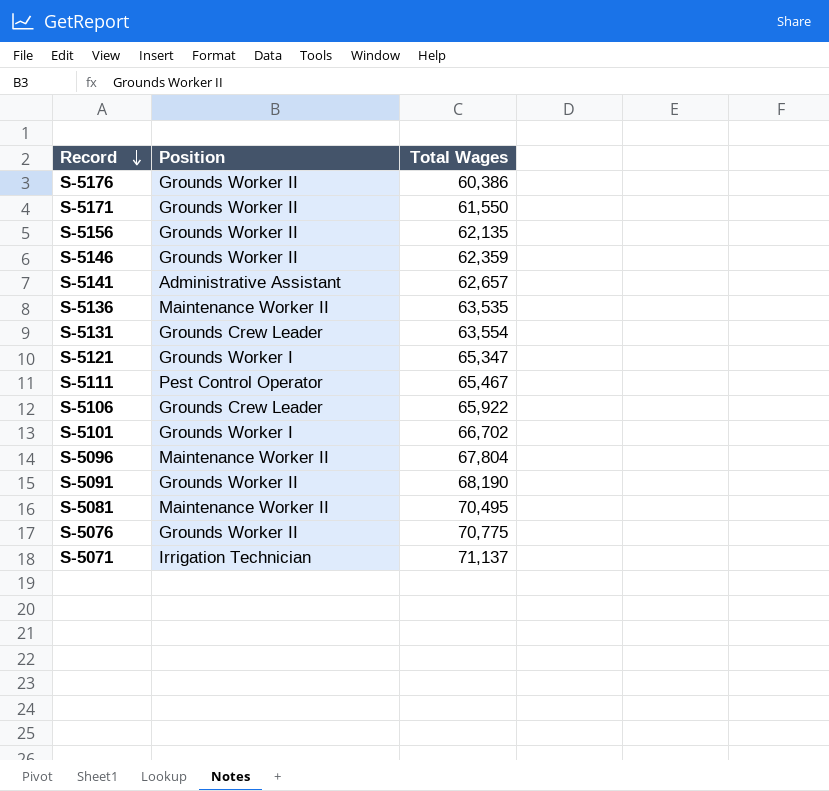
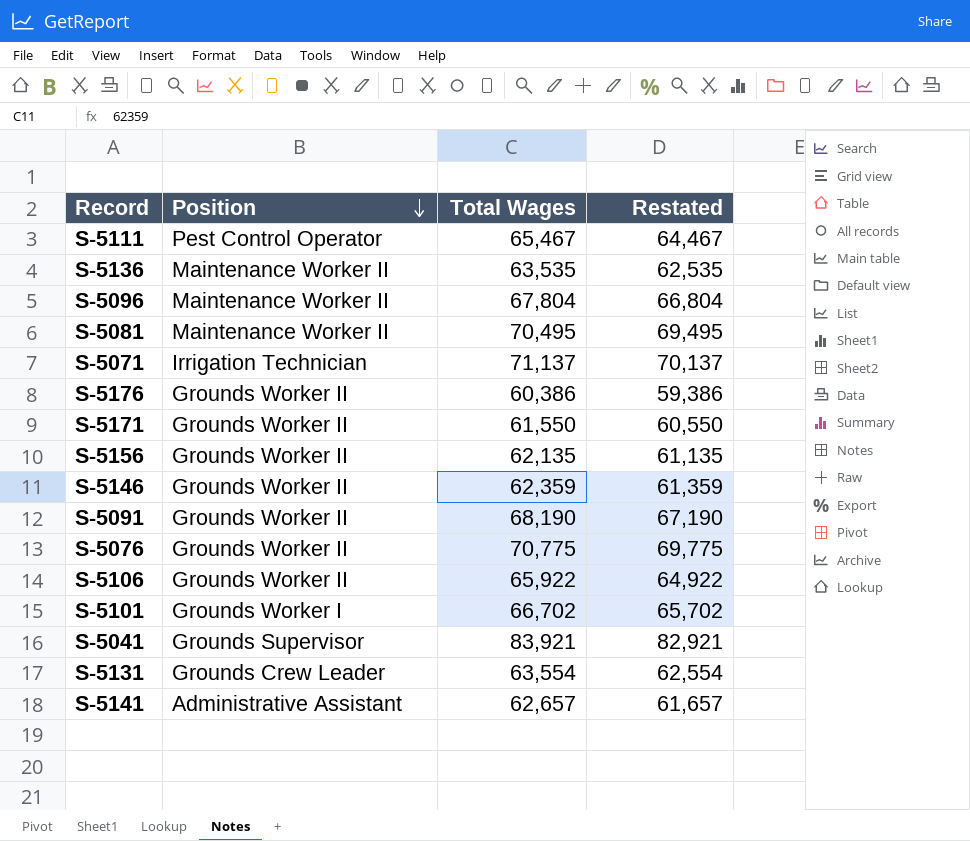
row order: Record descending -> Position descending
column Restated | formula: none -> [Total Wages] - 1000
row S-5121: Grounds Worker I | 65,347 -> none
S-5106 | Position: Grounds Crew Leader -> Grounds Worker II
row S-5041: none -> Grounds Supervisor | 83,921 | 82,921

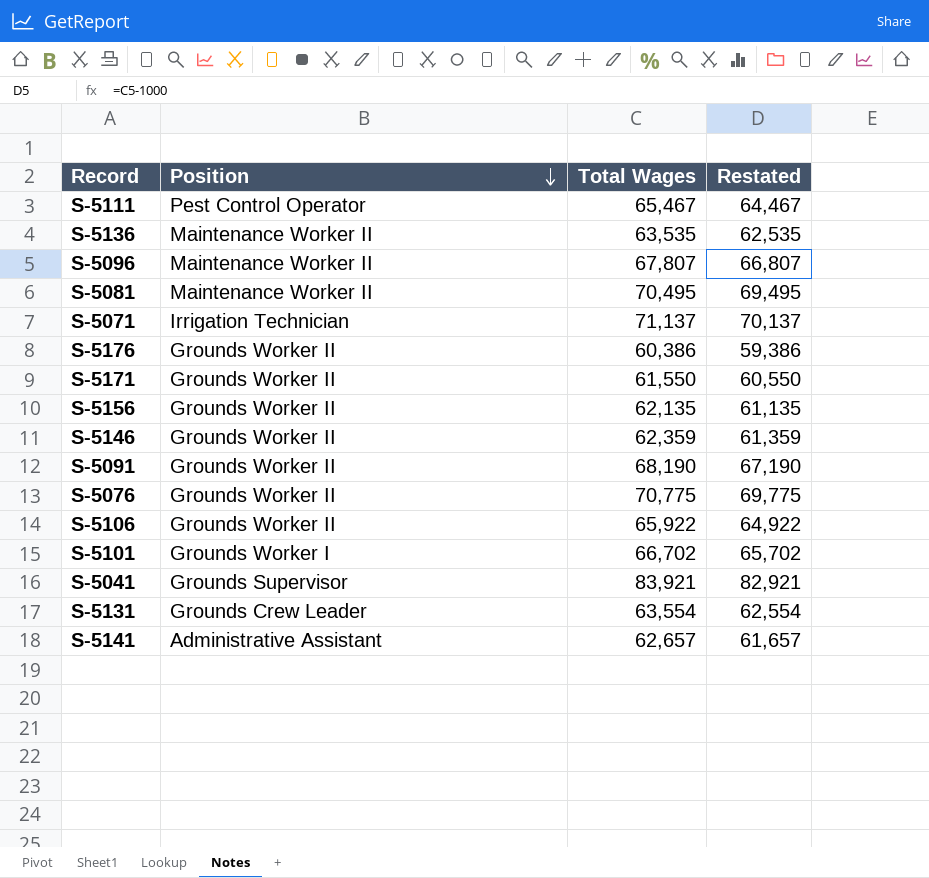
S-5096 | Total Wages: 67,804 -> 67,807
S-5096 | Restated: 66,804 -> 66,807

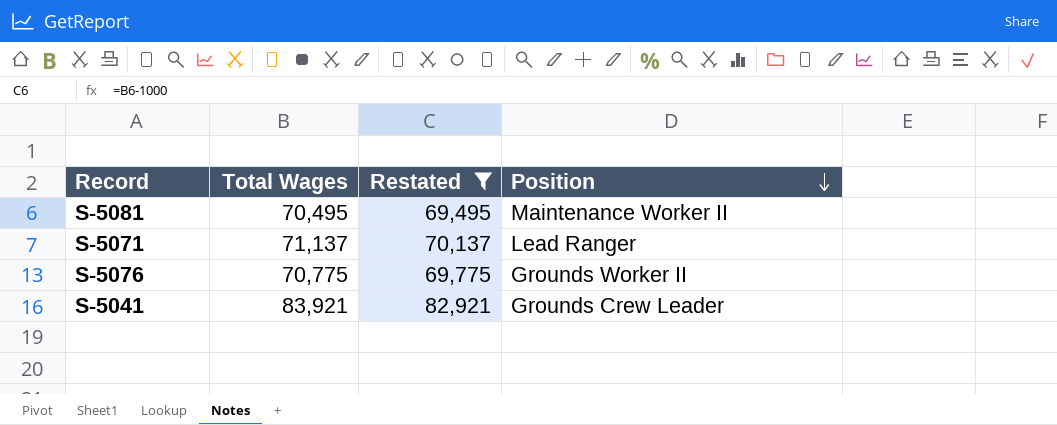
filter: none -> Restated >= 69,495
column Position | position: 2 -> 4
S-5071 | Position: Irrigation Technician -> Lead Ranger
S-5041 | Position: Grounds Supervisor -> Grounds Crew Leader

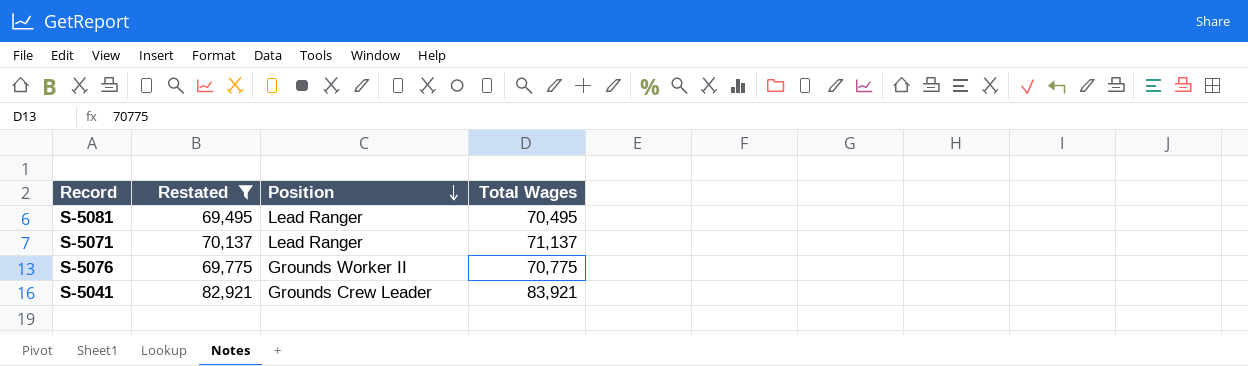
column Total Wages | position: 2 -> 4
S-5081 | Position: Maintenance Worker II -> Lead Ranger

